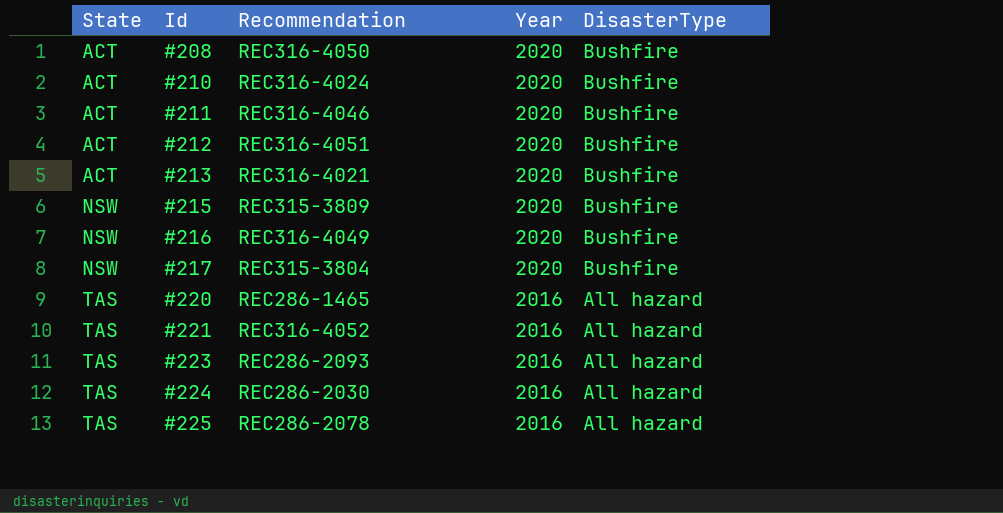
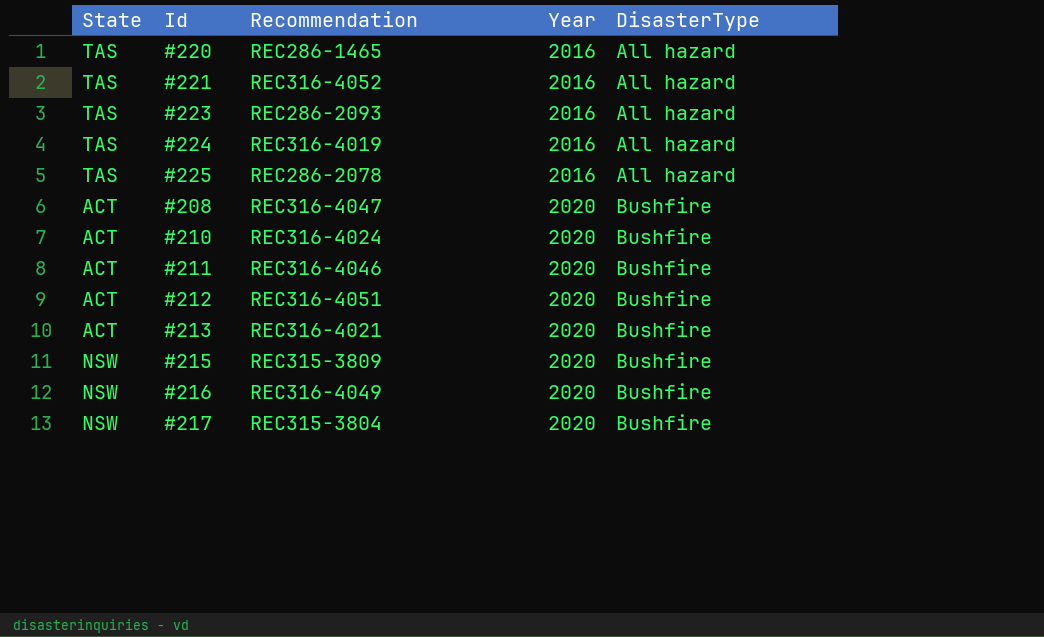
row order: State ascending -> Year ascending
#224 | Recommendation: REC286-2030 -> REC316-4019
#208 | Recommendation: REC316-4050 -> REC316-4047

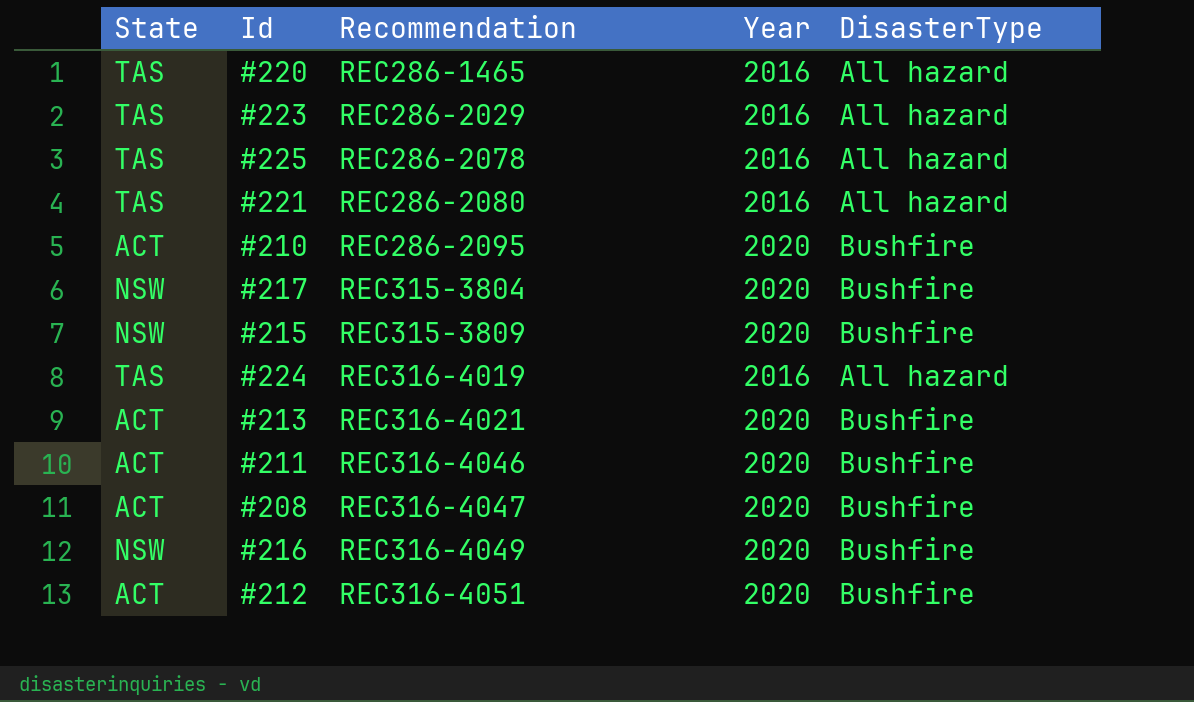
row order: Year ascending -> Recommendation ascending
#223 | Recommendation: REC286-2093 -> REC286-2029
#221 | Recommendation: REC316-4052 -> REC286-2080
#210 | Recommendation: REC316-4024 -> REC286-2095

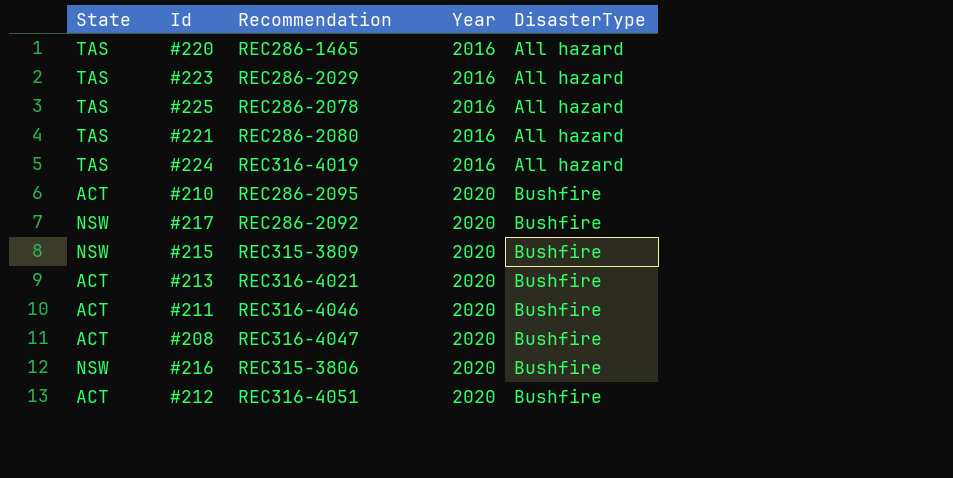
row order: Recommendation ascending -> Year ascending
#217 | Recommendation: REC315-3804 -> REC286-2092
#216 | Recommendation: REC316-4049 -> REC315-3806

